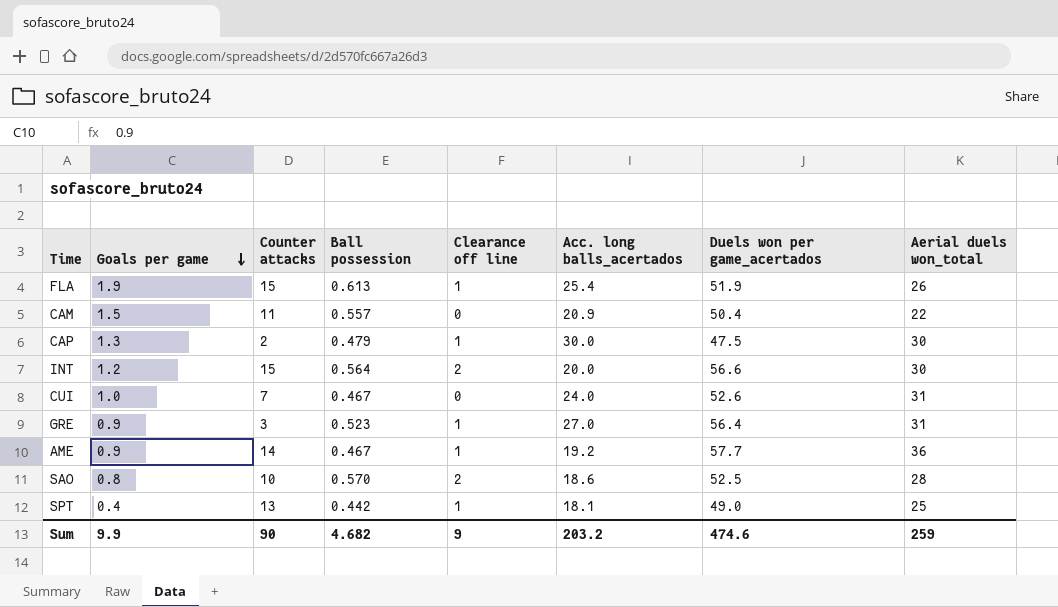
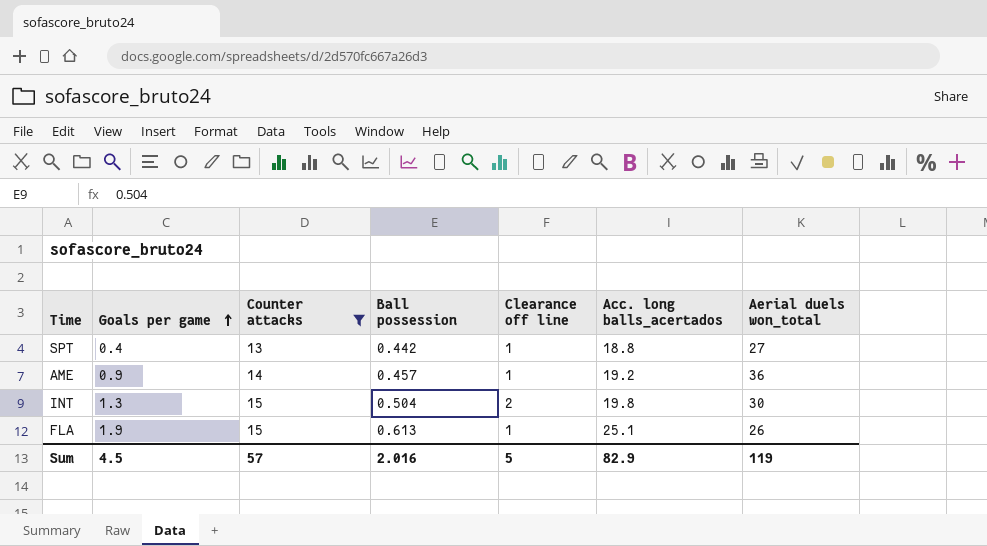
filter: none -> Counter attacks >= 13
row order: Goals per game descending -> Goals per game ascending
column Duels won per game_acertados | position: 7 -> none
SPT | Acc. long balls_acertados: 18.1 -> 18.8
SPT | Aerial duels won_total: 25 -> 27
AME | Ball possession: 0.467 -> 0.457
INT | Goals per game: 1.2 -> 1.3
INT | Ball possession: 0.564 -> 0.504
INT | Acc. long balls_acertados: 20.0 -> 19.8
FLA | Acc. long balls_acertados: 25.4 -> 25.1
Sum | Goals per game: 9.9 -> 4.5
Sum | Counter attacks: 90 -> 57
Sum | Ball possession: 4.682 -> 2.016
Sum | Clearance off line: 9 -> 5
Sum | Acc. long balls_acertados: 203.2 -> 82.9
Sum | Aerial duels won_total: 259 -> 119

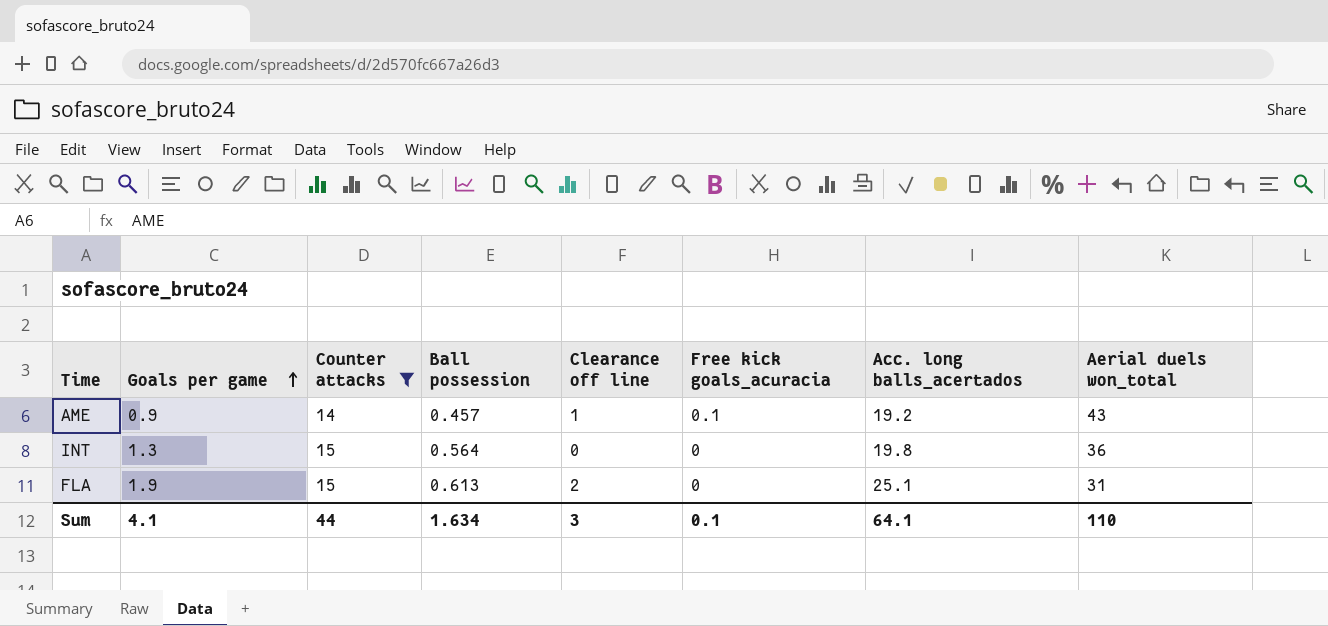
column Free kick goals_acuracia | position: none -> 6
row SPT: 0.4 | 13 | 0.442 | 1 | 18.8 | 27 -> none
AME | Aerial duels won_total: 36 -> 43
INT | Ball possession: 0.504 -> 0.564
INT | Clearance off line: 2 -> 0
INT | Aerial duels won_total: 30 -> 36
FLA | Clearance off line: 1 -> 2
FLA | Aerial duels won_total: 26 -> 31
Sum | Goals per game: 4.5 -> 4.1
Sum | Counter attacks: 57 -> 44
Sum | Ball possession: 2.016 -> 1.634
Sum | Clearance off line: 5 -> 3
Sum | Acc. long balls_acertados: 82.9 -> 64.1
Sum | Aerial duels won_total: 119 -> 110

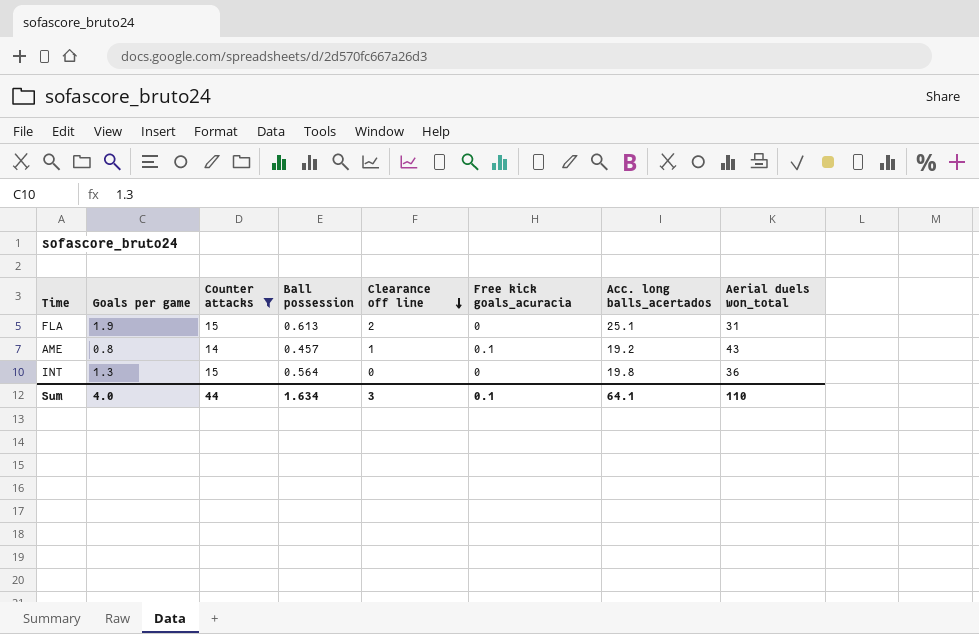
row order: Goals per game ascending -> Clearance off line descending
AME | Goals per game: 0.9 -> 0.8
Sum | Goals per game: 4.1 -> 4.0

